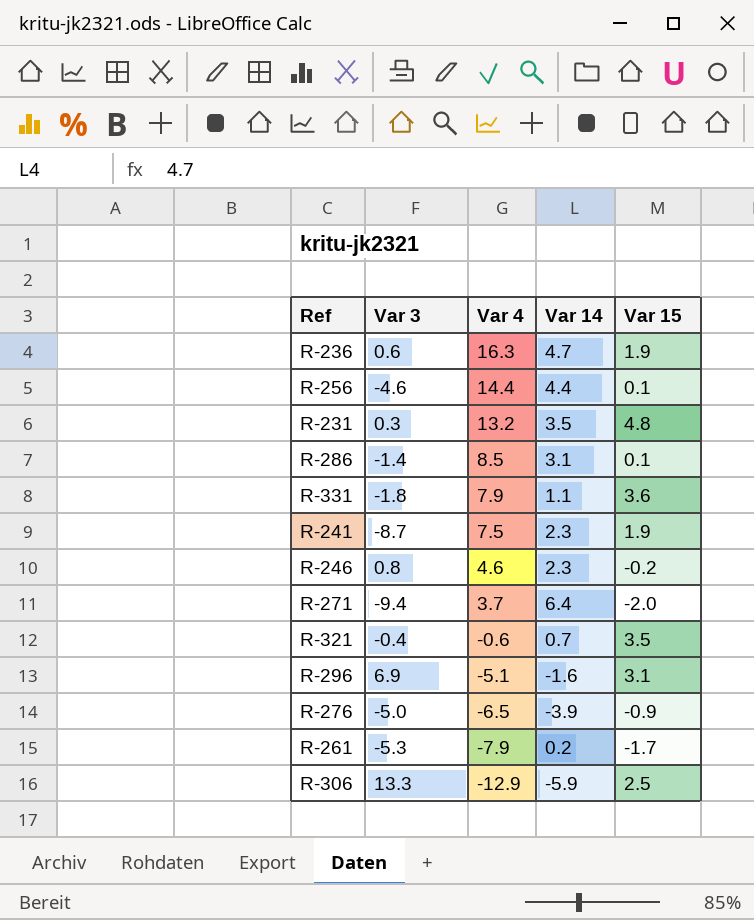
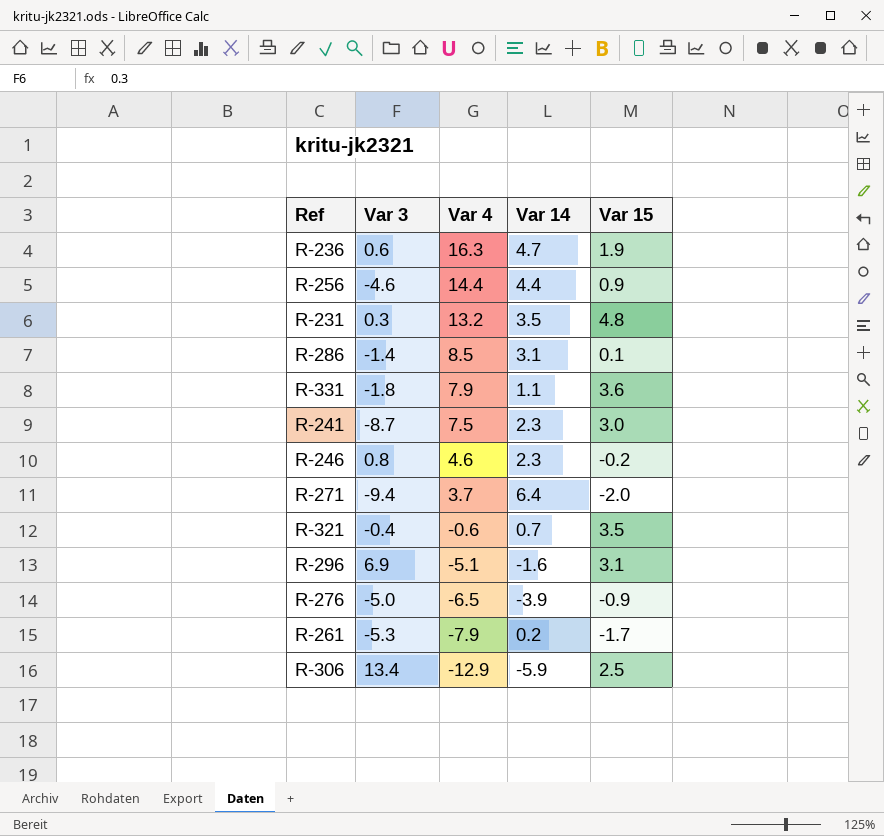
R-256 | Var 15: 0.1 -> 0.9
R-241 | Var 15: 1.9 -> 3.0
R-306 | Var 3: 13.3 -> 13.4

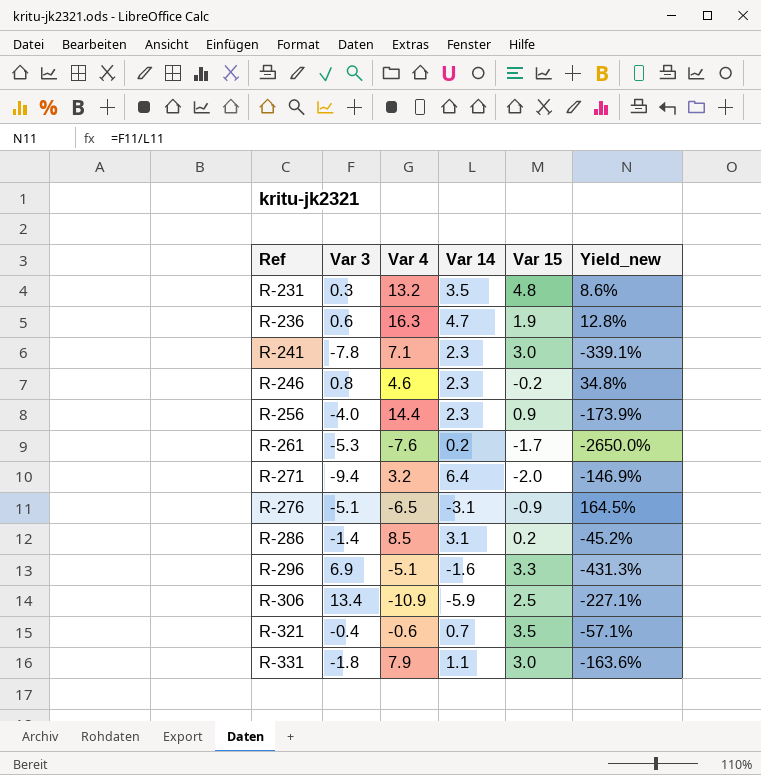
row order: Var 4 descending -> Ref ascending
column Yield_new | formula: none -> [Var 3] / [Var 14]
R-241 | Var 3: -8.7 -> -7.8
R-241 | Var 4: 7.5 -> 7.1
R-256 | Var 3: -4.6 -> -4.0
R-256 | Var 14: 4.4 -> 2.3
R-261 | Var 4: -7.9 -> -7.6
R-271 | Var 4: 3.7 -> 3.2
R-276 | Var 3: -5.0 -> -5.1
R-276 | Var 14: -3.9 -> -3.1
R-286 | Var 15: 0.1 -> 0.2
R-296 | Var 15: 3.1 -> 3.3
R-306 | Var 4: -12.9 -> -10.9
R-331 | Var 15: 3.6 -> 3.0

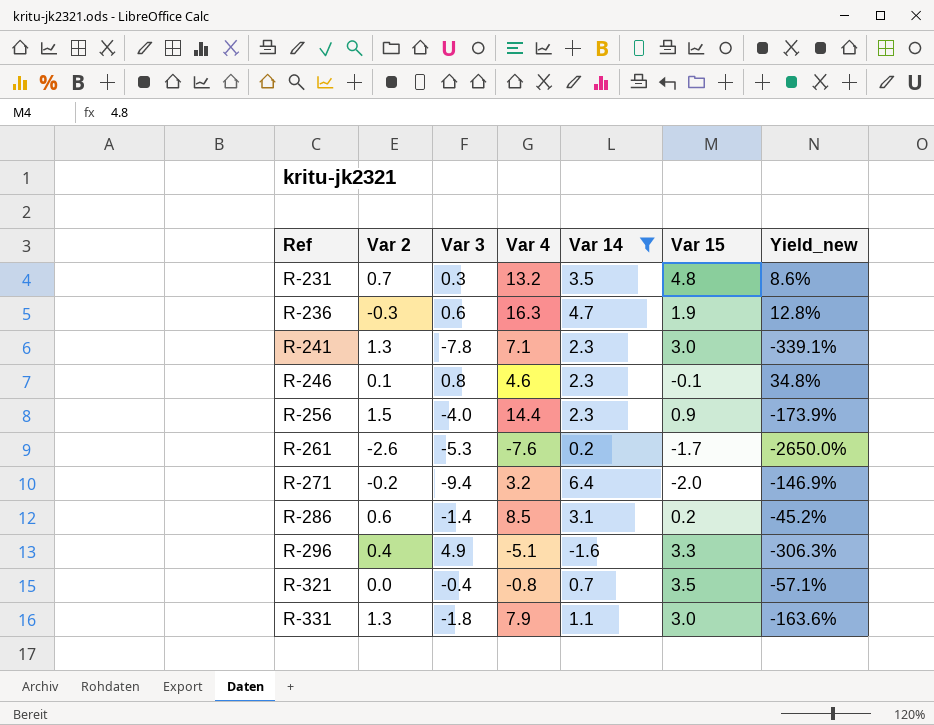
filter: none -> Var 14 >= -1.6
column Var 2 | position: none -> 2
R-246 | Var 15: -0.2 -> -0.1
R-296 | Var 3: 6.9 -> 4.9
R-296 | Yield_new: -431.3% -> -306.3%
R-321 | Var 4: -0.6 -> -0.8

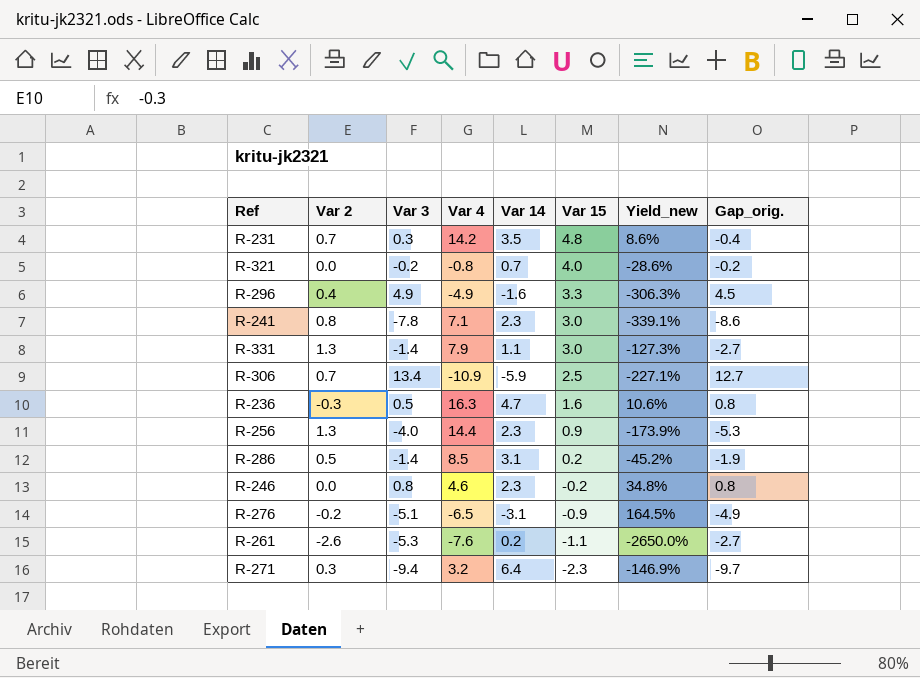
filter: Var 14 >= -1.6 -> none
row order: Ref ascending -> Var 15 descending
column Gap_orig. | formula: none -> [Var 3] - [Var 2]
R-231 | Var 4: 13.2 -> 14.2
R-321 | Var 3: -0.4 -> -0.2
R-321 | Var 15: 3.5 -> 4.0
R-321 | Yield_new: -57.1% -> -28.6%
R-296 | Var 4: -5.1 -> -4.9
R-241 | Var 2: 1.3 -> 0.8
R-331 | Var 3: -1.8 -> -1.4
R-331 | Yield_new: -163.6% -> -127.3%
R-236 | Var 3: 0.6 -> 0.5
R-236 | Var 15: 1.9 -> 1.6
R-236 | Yield_new: 12.8% -> 10.6%
R-256 | Var 2: 1.5 -> 1.3
R-286 | Var 2: 0.6 -> 0.5
R-246 | Var 2: 0.1 -> 0.0
R-246 | Var 15: -0.1 -> -0.2
R-261 | Var 15: -1.7 -> -1.1
R-271 | Var 2: -0.2 -> 0.3
R-271 | Var 15: -2.0 -> -2.3

